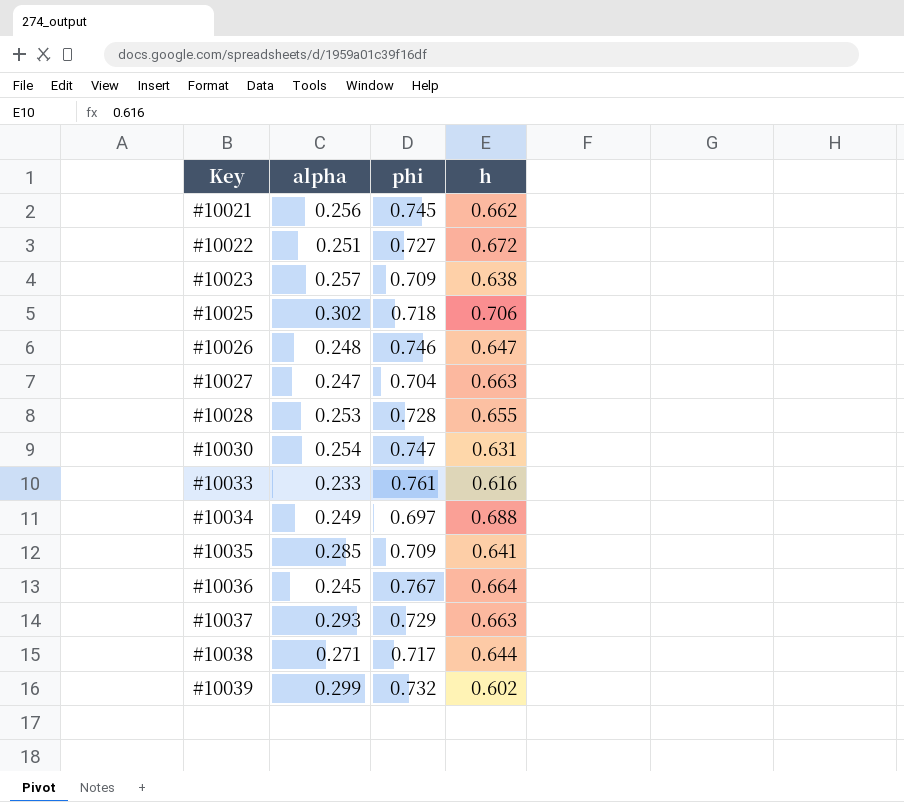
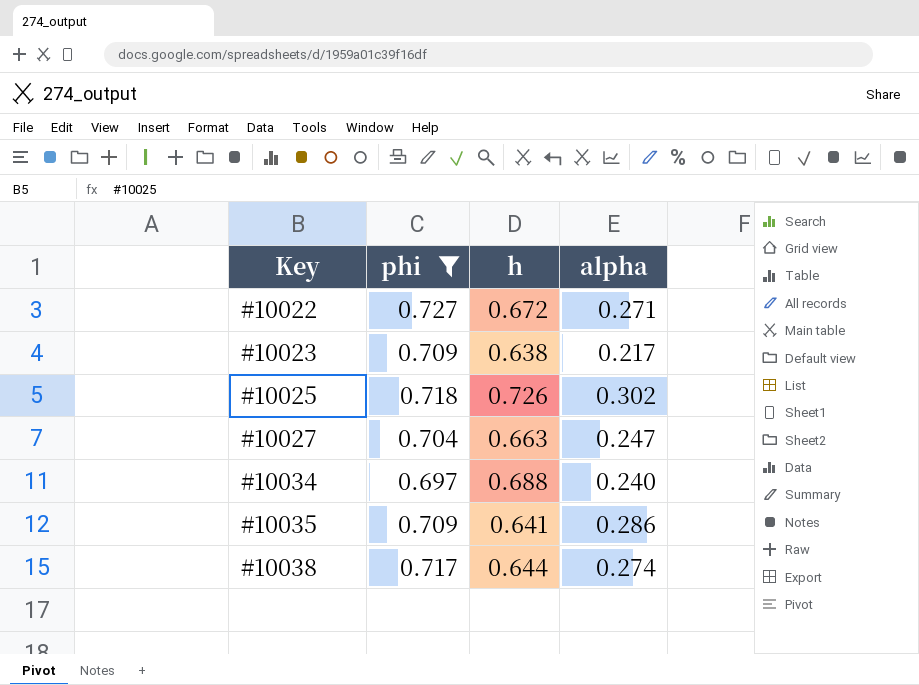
filter: none -> phi <= 0.727
column alpha | position: 2 -> 4
#10022 | alpha: 0.251 -> 0.271
#10023 | alpha: 0.257 -> 0.217
#10025 | h: 0.706 -> 0.726
#10034 | alpha: 0.249 -> 0.240
#10035 | alpha: 0.285 -> 0.286
#10038 | alpha: 0.271 -> 0.274

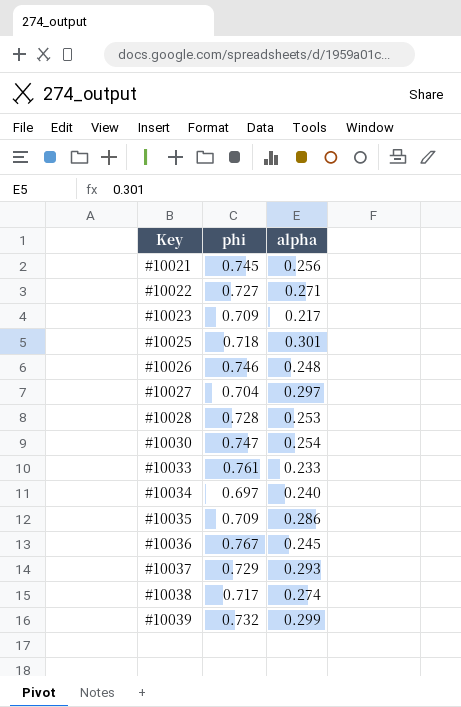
filter: phi <= 0.727 -> none
column h | position: 3 -> none
#10025 | alpha: 0.302 -> 0.301
#10027 | alpha: 0.247 -> 0.297

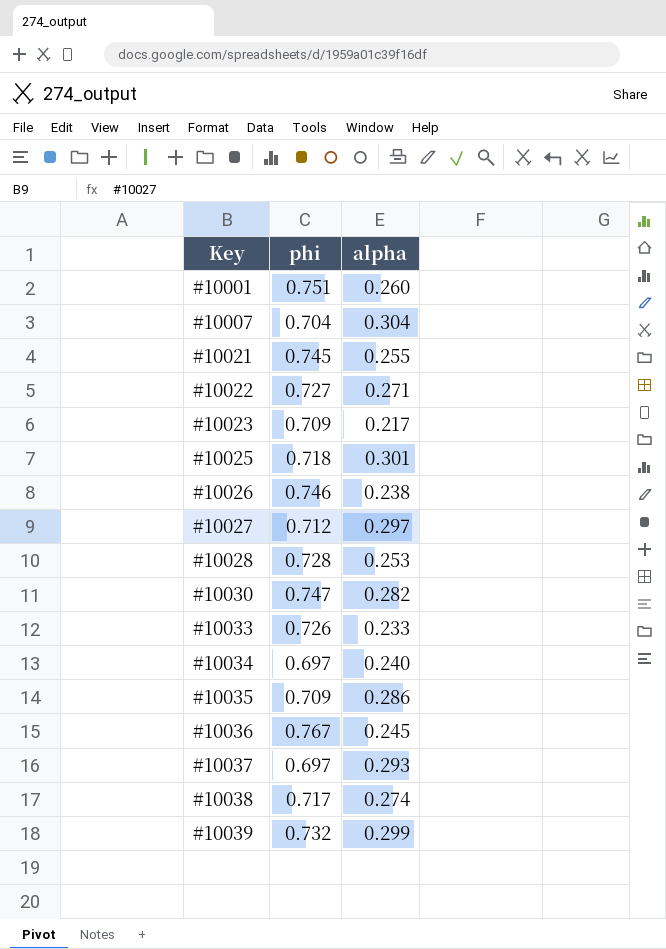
row #10001: none -> 0.751 | 0.260
row #10007: none -> 0.704 | 0.304
#10021 | alpha: 0.256 -> 0.255
#10026 | alpha: 0.248 -> 0.238
#10027 | phi: 0.704 -> 0.712
#10030 | alpha: 0.254 -> 0.282
#10033 | phi: 0.761 -> 0.726
#10037 | phi: 0.729 -> 0.697

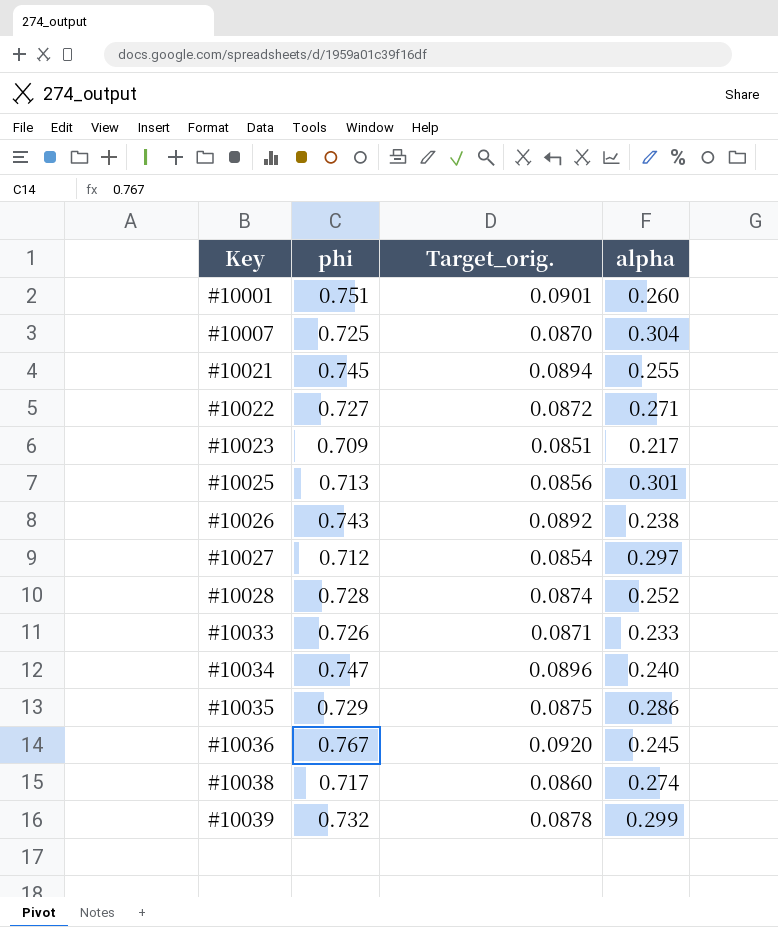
column Target_orig. | formula: none -> [phi] * 0.12
row #10030: 0.747 | 0.282 -> none
row #10037: 0.697 | 0.293 -> none
#10007 | phi: 0.704 -> 0.725
#10025 | phi: 0.718 -> 0.713
#10026 | phi: 0.746 -> 0.743
#10028 | alpha: 0.253 -> 0.252
#10034 | phi: 0.697 -> 0.747
#10035 | phi: 0.709 -> 0.729

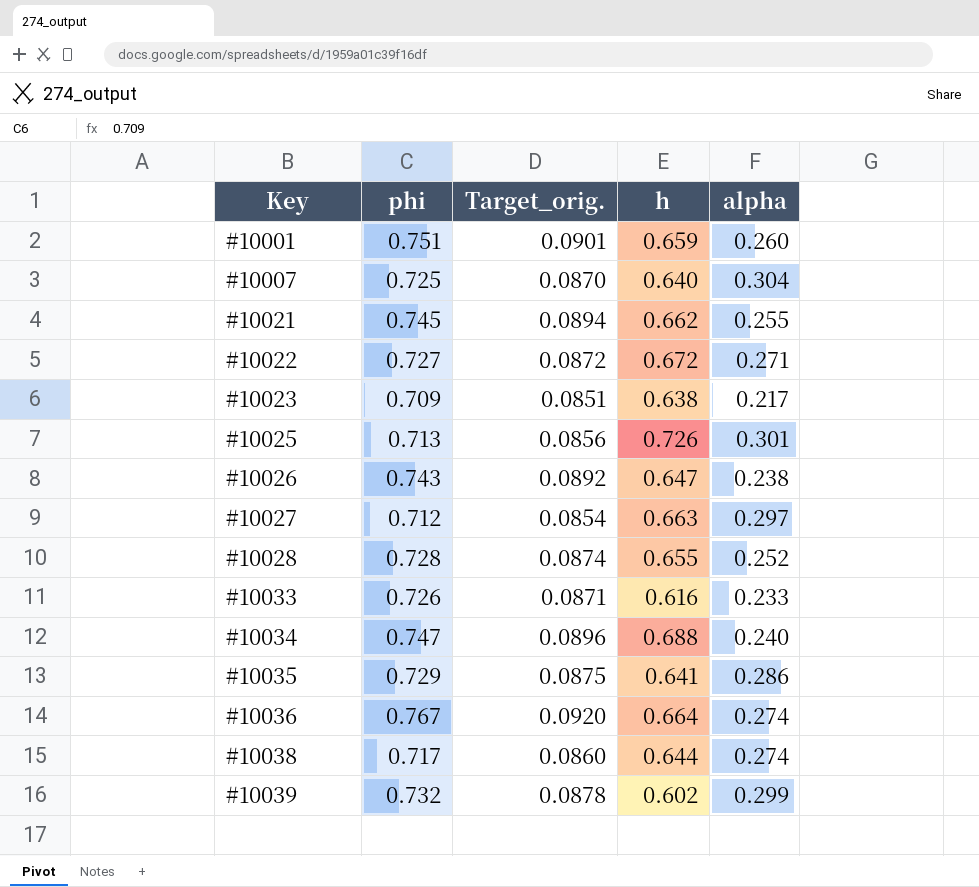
column h | position: none -> 4
#10036 | alpha: 0.245 -> 0.274

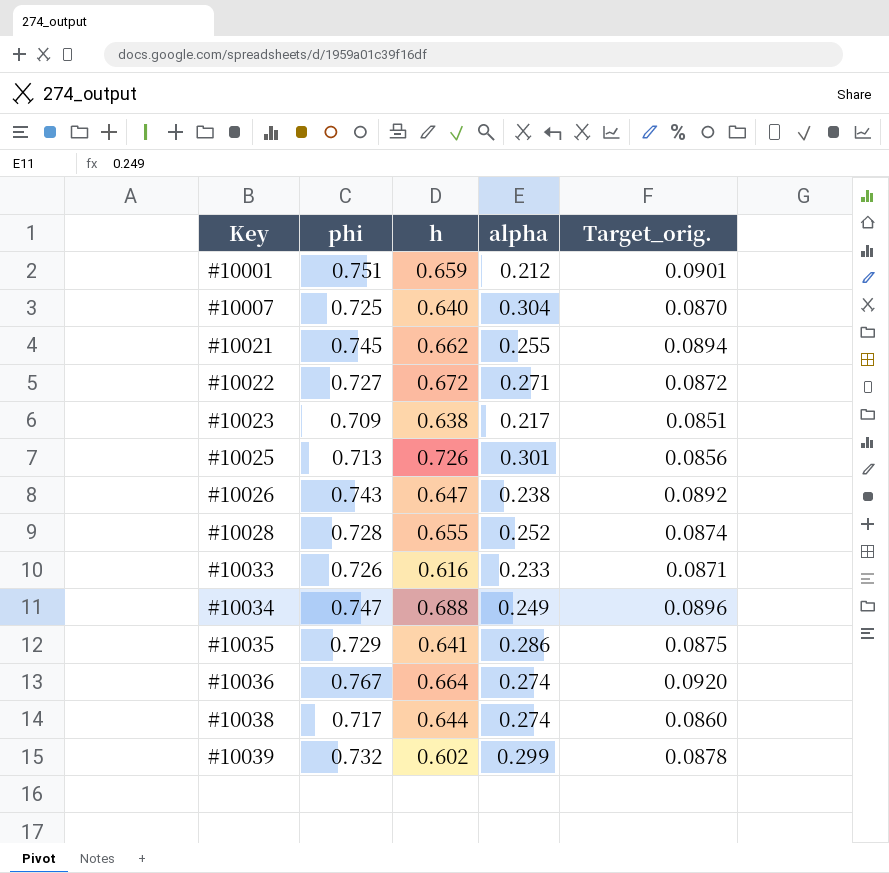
column Target_orig. | position: 3 -> 5
row #10027: 0.712 | 0.0854 | 0.663 | 0.297 -> none
#10001 | alpha: 0.260 -> 0.212
#10034 | alpha: 0.240 -> 0.249

